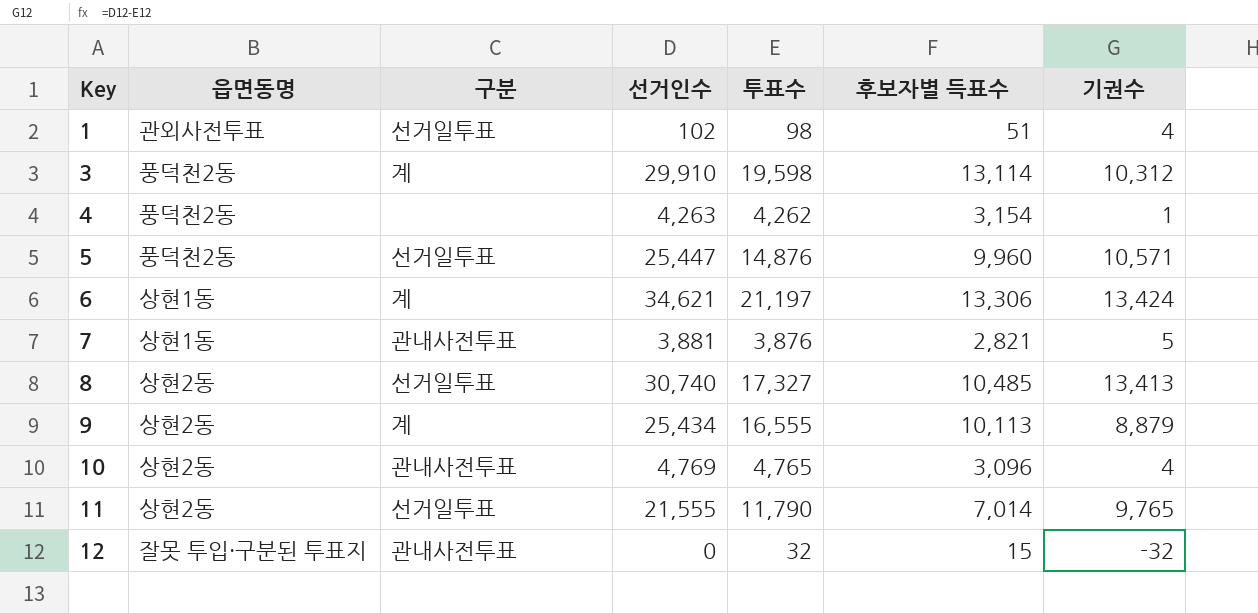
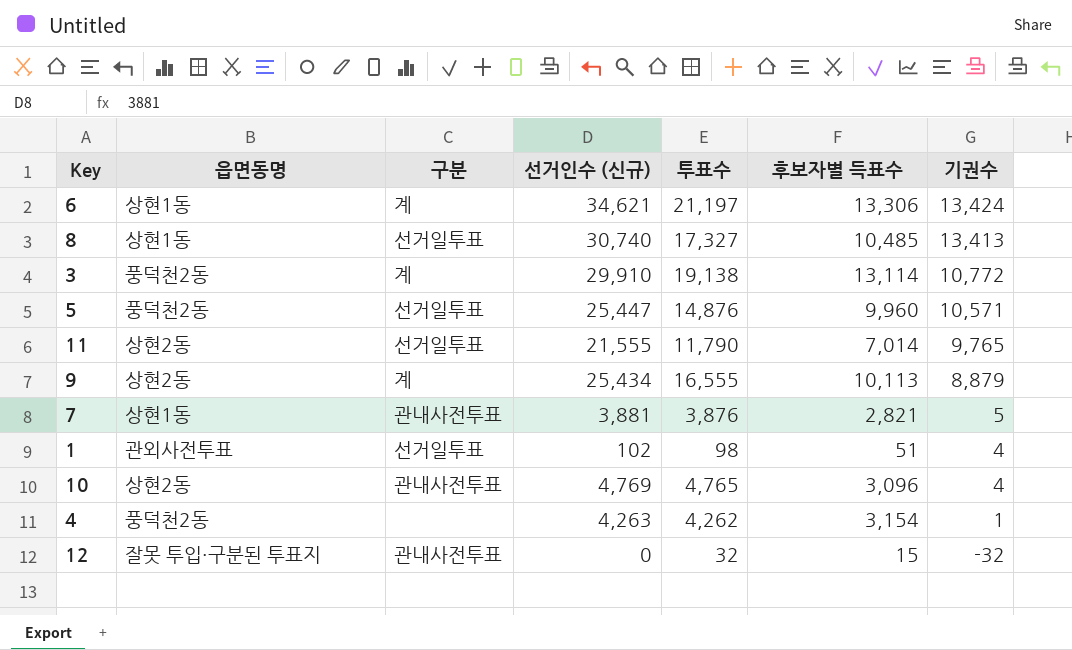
row order: Key ascending -> 기권수 descending
column name: 선거인수 -> 선거인수 (신규)
8 | 읍면동명: 상현2동 -> 상현1동
3 | 투표수: 19,598 -> 19,138
3 | 기권수: 10,312 -> 10,772

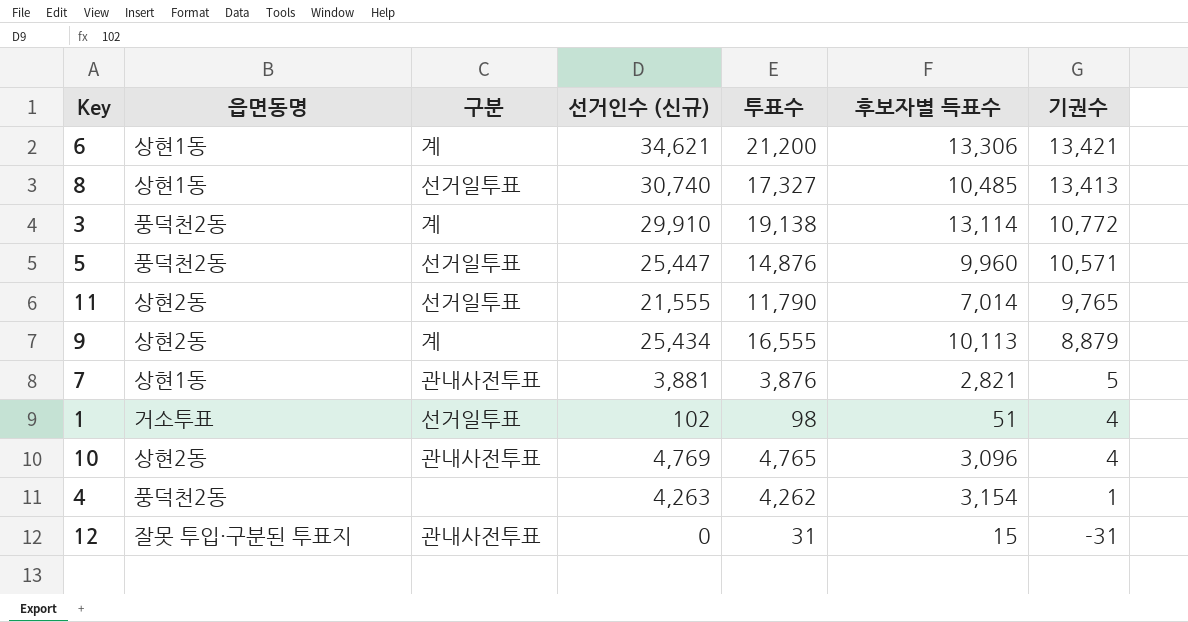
6 | 투표수: 21,197 -> 21,200
6 | 기권수: 13,424 -> 13,421
1 | 읍면동명: 관외사전투표 -> 거소투표
12 | 투표수: 32 -> 31
12 | 기권수: -32 -> -31

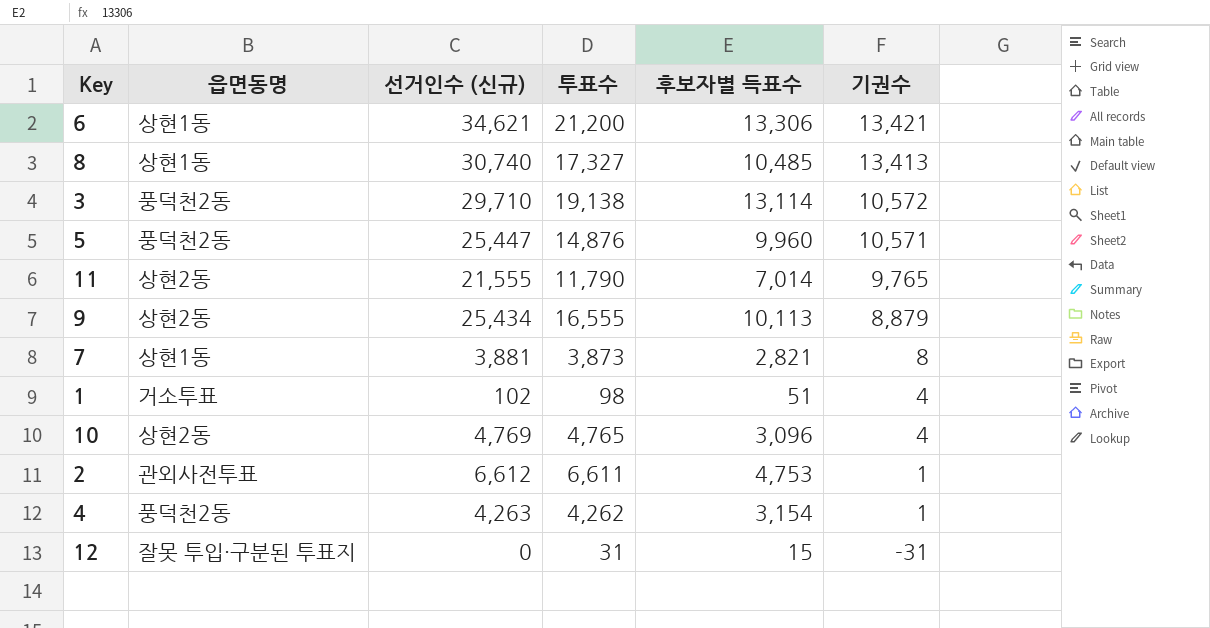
column 구분 | position: 3 -> none
3 | 선거인수 (신규): 29,910 -> 29,710
3 | 기권수: 10,772 -> 10,572
7 | 투표수: 3,876 -> 3,873
7 | 기권수: 5 -> 8
row 2: none -> 관외사전투표 | 6,612 | 6,611 | 4,753 | 1

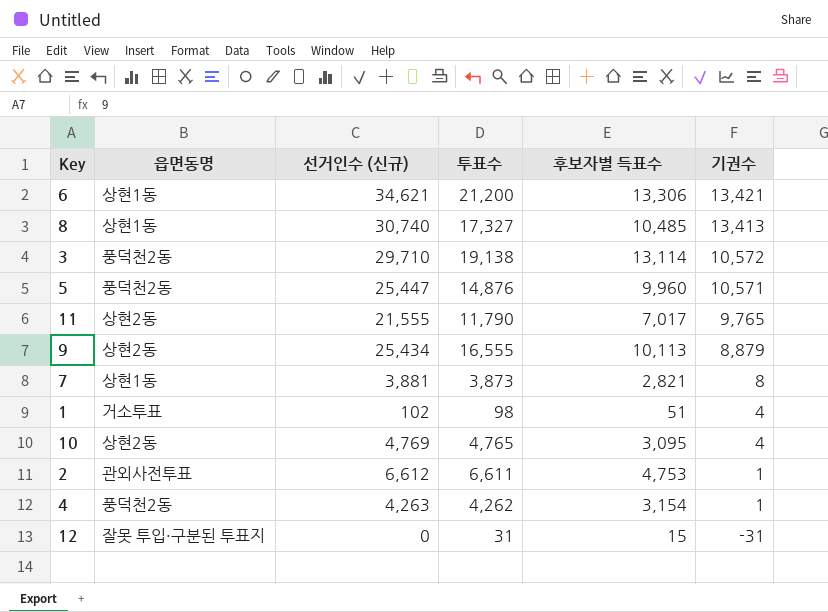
11 | 후보자별 득표수: 7,014 -> 7,017
10 | 후보자별 득표수: 3,096 -> 3,095

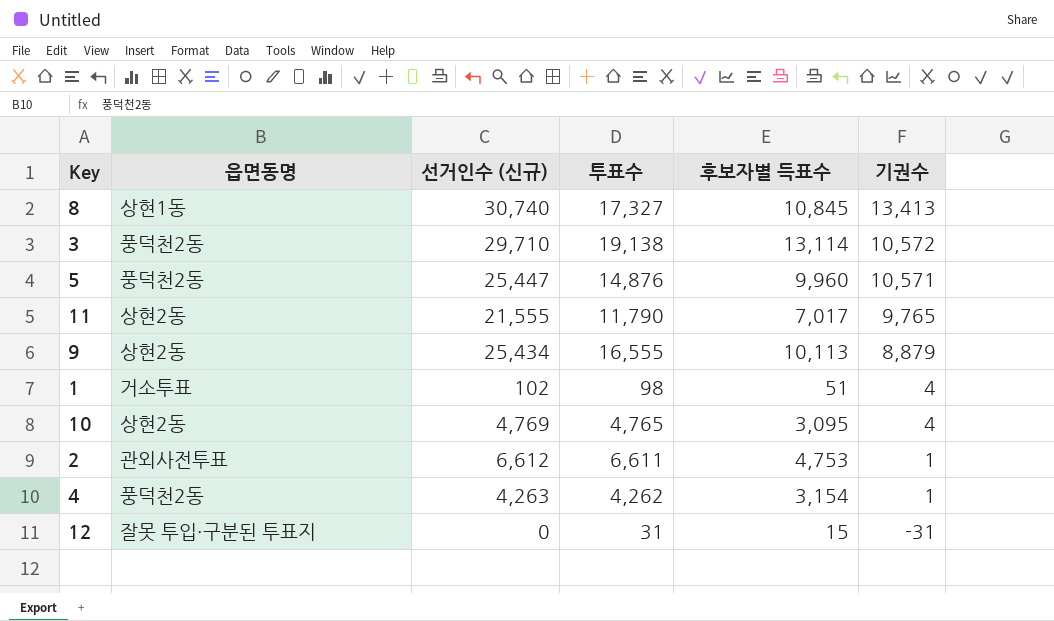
row 6: 상현1동 | 34,621 | 21,200 | 13,306 | 13,421 -> none
row 7: 상현1동 | 3,881 | 3,873 | 2,821 | 8 -> none
8 | 후보자별 득표수: 10,485 -> 10,845

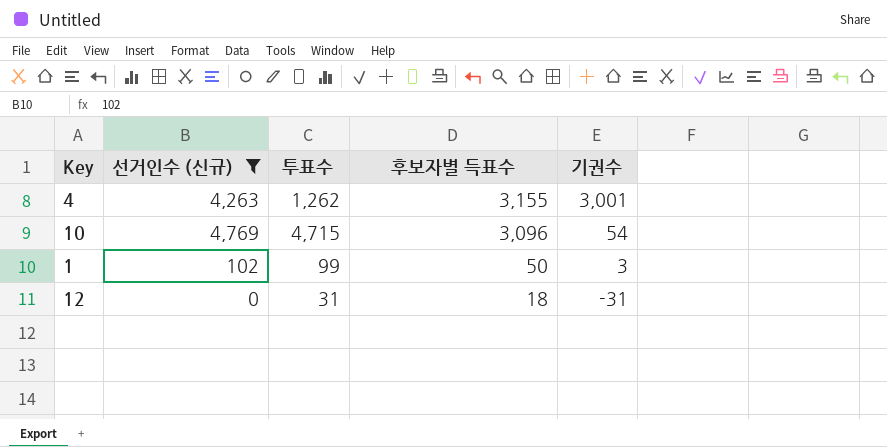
filter: none -> 선거인수 (신규) <= 4,769
row order: 기권수 descending -> 후보자별 득표수 descending
column 읍면동명 | position: 2 -> none
4 | 투표수: 4,262 -> 1,262
4 | 후보자별 득표수: 3,154 -> 3,155
4 | 기권수: 1 -> 3,001
10 | 투표수: 4,765 -> 4,715
10 | 후보자별 득표수: 3,095 -> 3,096
10 | 기권수: 4 -> 54
1 | 투표수: 98 -> 99
1 | 후보자별 득표수: 51 -> 50
1 | 기권수: 4 -> 3
12 | 후보자별 득표수: 15 -> 18

